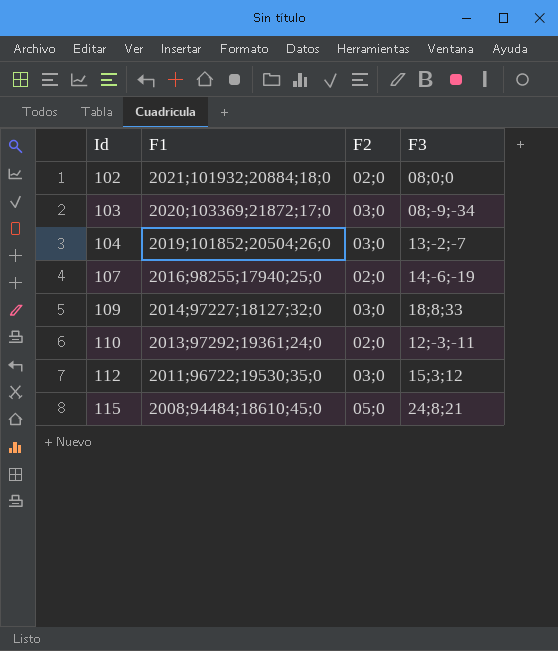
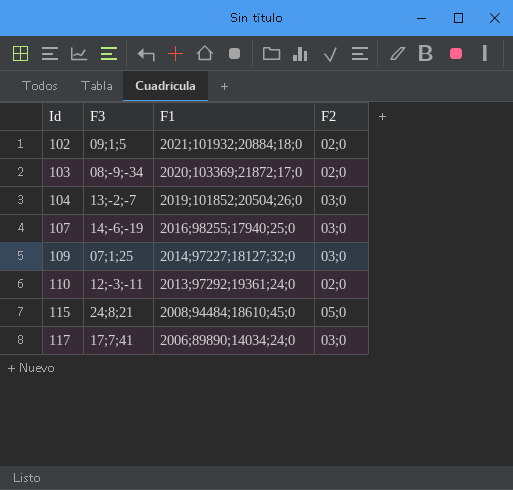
column F3 | position: 4 -> 2
row 112: 2011;96722;19530;35;0 | 03;0 | 15;3;12 -> none
102 | F3: 08;0;0 -> 09;1;5
103 | F2: 03;0 -> 02;0
107 | F2: 02;0 -> 03;0
109 | F3: 18;8;33 -> 07;1;25
row 117: none -> 17;7;41 | 2006;89890;14034;24;0 | 03;0

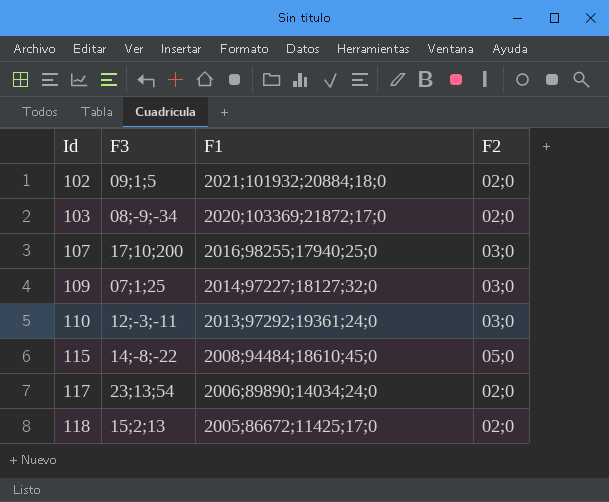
row 104: 13;-2;-7 | 2019;101852;20504;26;0 | 03;0 -> none
107 | F3: 14;-6;-19 -> 17;10;200
110 | F2: 02;0 -> 03;0
115 | F3: 24;8;21 -> 14;-8;-22
117 | F3: 17;7;41 -> 23;13;54
117 | F2: 03;0 -> 02;0
row 118: none -> 15;2;13 | 2005;86672;11425;17;0 | 02;0

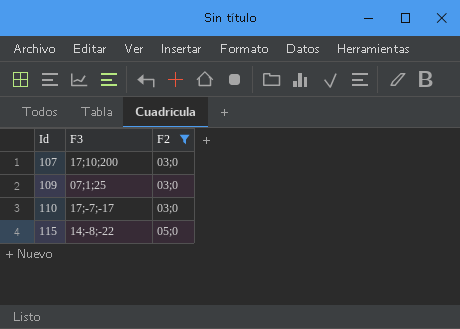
filter: none -> F2 != 02;0
column F1 | position: 3 -> none
110 | F3: 12;-3;-11 -> 17;-7;-17

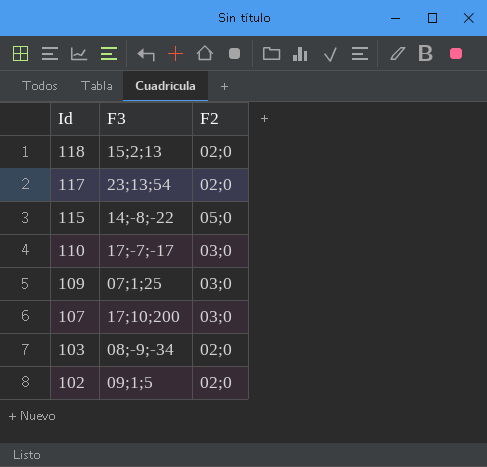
filter: F2 != 02;0 -> none
row order: Id ascending -> Id descending

